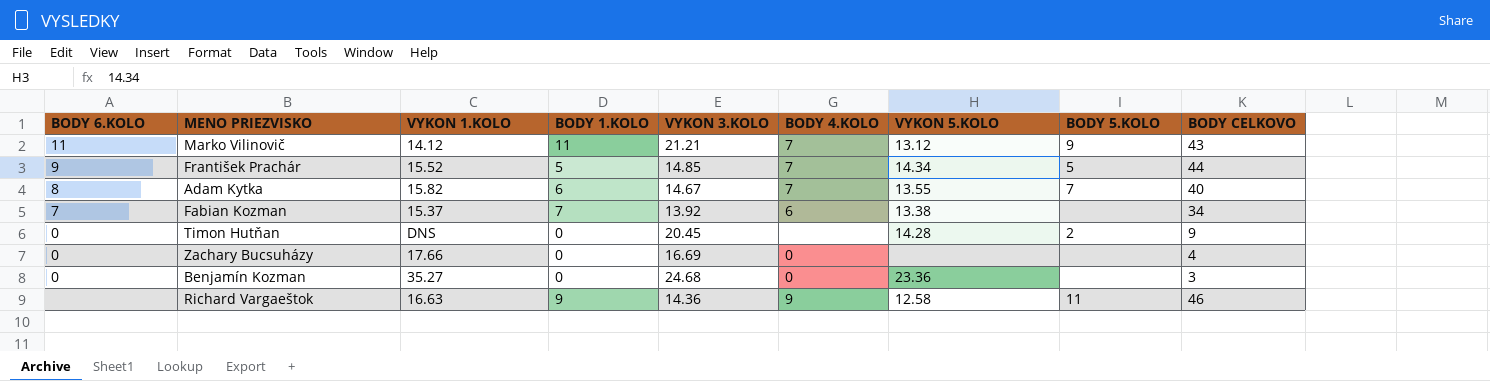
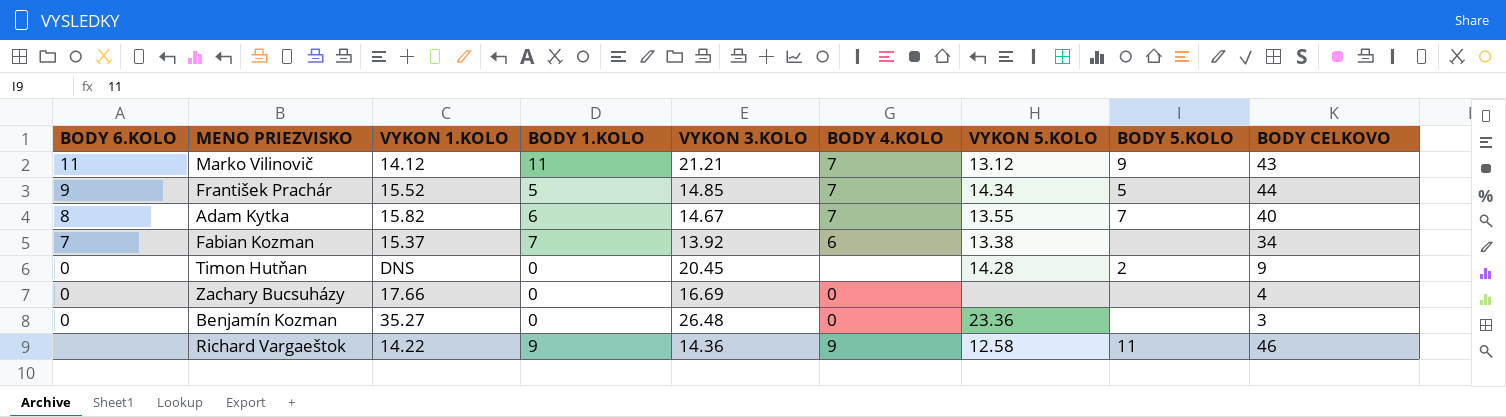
Benjamín Kozman | VYKON 3.KOLO: 24.68 -> 26.48
Richard Vargaeštok | VYKON 1.KOLO: 16.63 -> 14.22

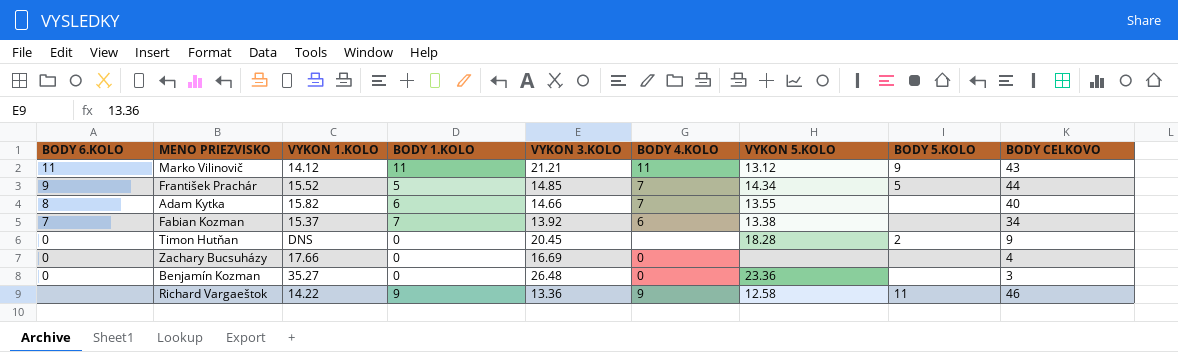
Marko Vilinovič | BODY 4.KOLO: 7 -> 11
Adam Kytka | VYKON 3.KOLO: 14.67 -> 14.66
Adam Kytka | BODY 5.KOLO: 7 -> none
Timon Hutňan | VYKON 5.KOLO: 14.28 -> 18.28
Richard Vargaeštok | VYKON 3.KOLO: 14.36 -> 13.36

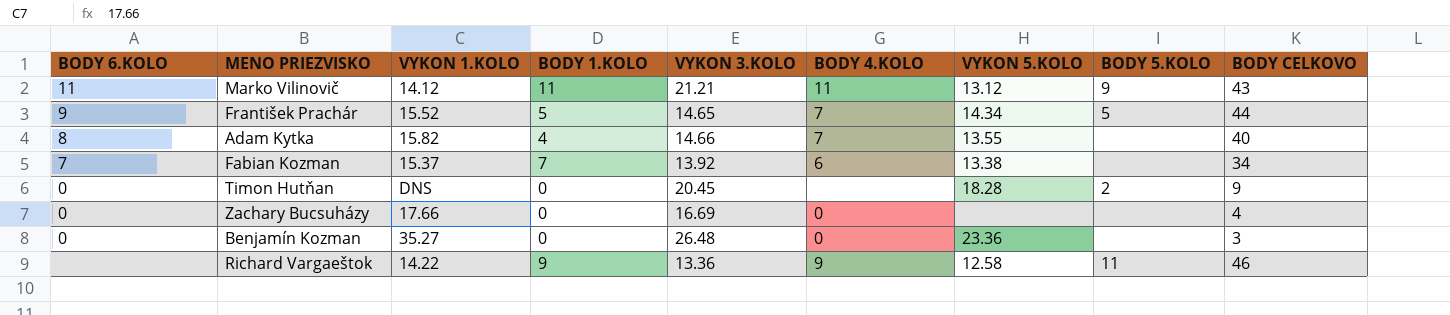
František Prachár | VYKON 3.KOLO: 14.85 -> 14.65
Adam Kytka | BODY 1.KOLO: 6 -> 4

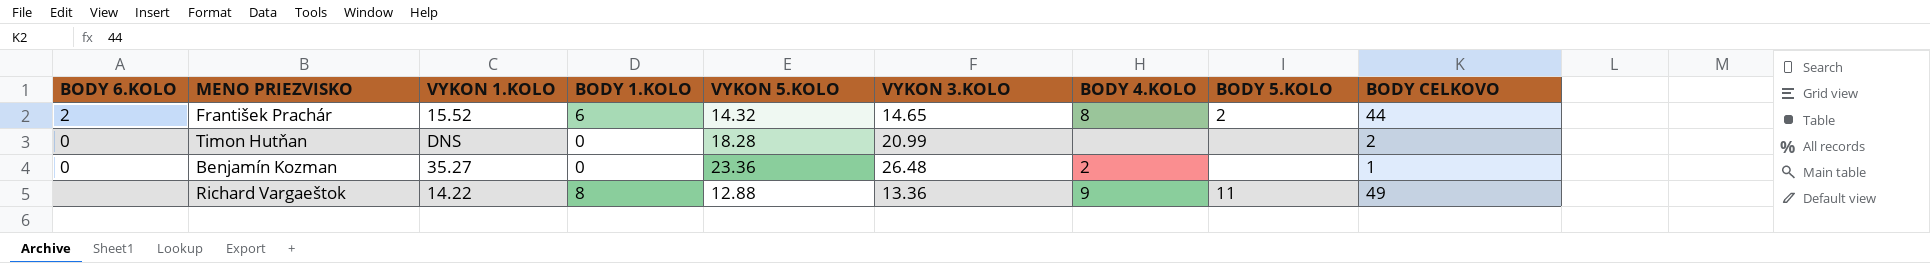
column VYKON 5.KOLO | position: 7 -> 5
row Marko Vilinovič: 11 | 14.12 | 11 | 21.21 | 11 | 13.12 | 9 | 43 -> none
row Adam Kytka: 8 | 15.82 | 4 | 14.66 | 7 | 13.55 | none | 40 -> none
row Fabian Kozman: 7 | 15.37 | 7 | 13.92 | 6 | 13.38 | none | 34 -> none
row Zachary Bucsuházy: 0 | 17.66 | 0 | 16.69 | 0 | none | none | 4 -> none
František Prachár | BODY 6.KOLO: 9 -> 2
František Prachár | BODY 1.KOLO: 5 -> 6
František Prachár | VYKON 5.KOLO: 14.34 -> 14.32
František Prachár | BODY 4.KOLO: 7 -> 8
František Prachár | BODY 5.KOLO: 5 -> 2
Timon Hutňan | VYKON 3.KOLO: 20.45 -> 20.99
Timon Hutňan | BODY 5.KOLO: 2 -> none
Timon Hutňan | BODY CELKOVO: 9 -> 2
Benjamín Kozman | BODY 4.KOLO: 0 -> 2
Benjamín Kozman | BODY CELKOVO: 3 -> 1
Richard Vargaeštok | BODY 1.KOLO: 9 -> 8
Richard Vargaeštok | VYKON 5.KOLO: 12.58 -> 12.88
Richard Vargaeštok | BODY CELKOVO: 46 -> 49

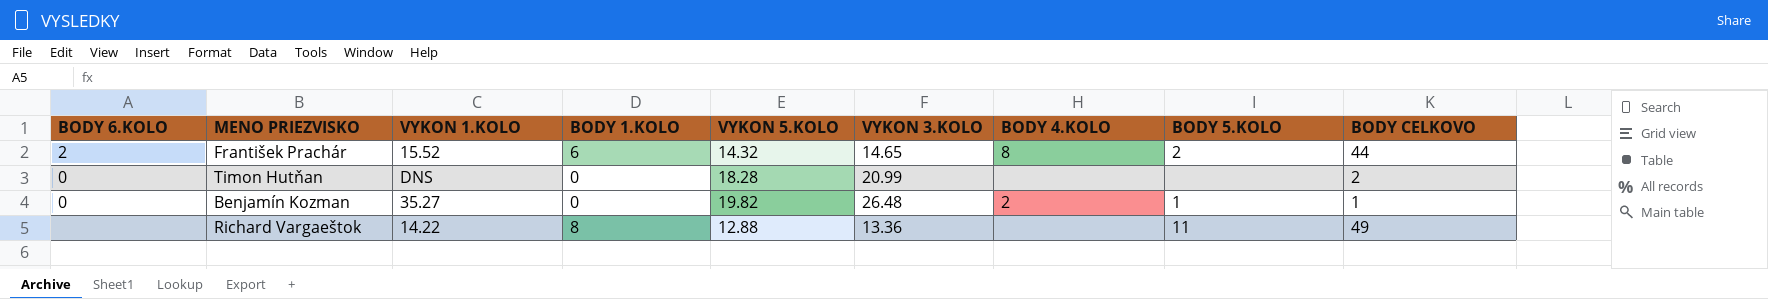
Benjamín Kozman | VYKON 5.KOLO: 23.36 -> 19.82
Benjamín Kozman | BODY 5.KOLO: none -> 1
Richard Vargaeštok | BODY 4.KOLO: 9 -> none

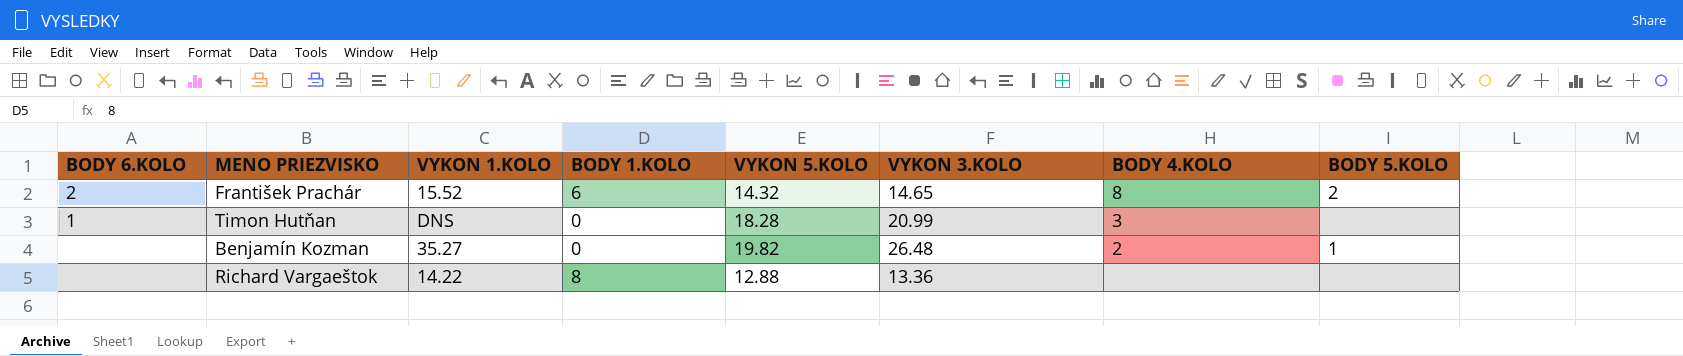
column BODY CELKOVO | position: 9 -> none
Timon Hutňan | BODY 6.KOLO: 0 -> 1
Timon Hutňan | BODY 4.KOLO: none -> 3
Benjamín Kozman | BODY 6.KOLO: 0 -> none
Richard Vargaeštok | BODY 5.KOLO: 11 -> none

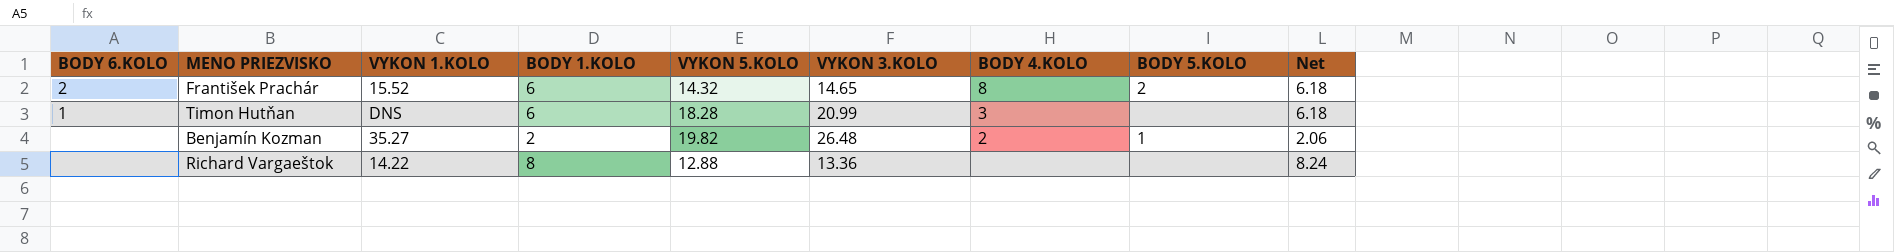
column Net | formula: none -> [BODY 1.KOLO] * 1.03
Timon Hutňan | BODY 1.KOLO: 0 -> 6
Benjamín Kozman | BODY 1.KOLO: 0 -> 2

